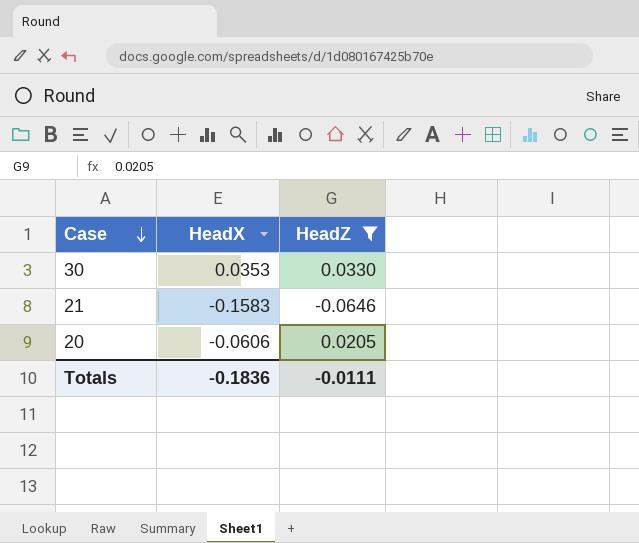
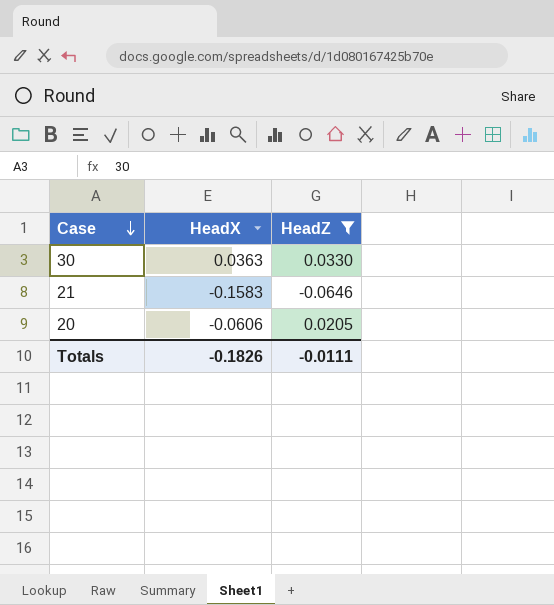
30 | HeadX: 0.0353 -> 0.0363
Totals | HeadX: -0.1836 -> -0.1826

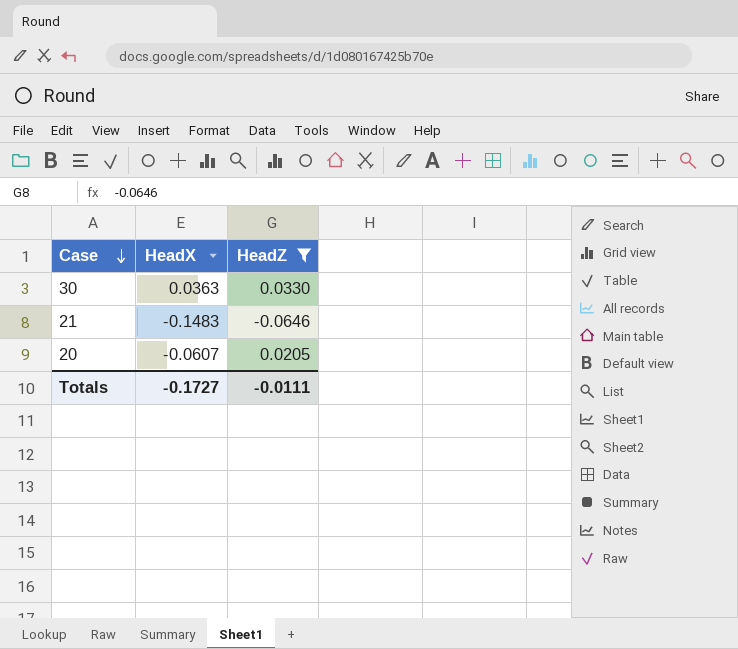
21 | HeadX: -0.1583 -> -0.1483
20 | HeadX: -0.0606 -> -0.0607
Totals | HeadX: -0.1826 -> -0.1727

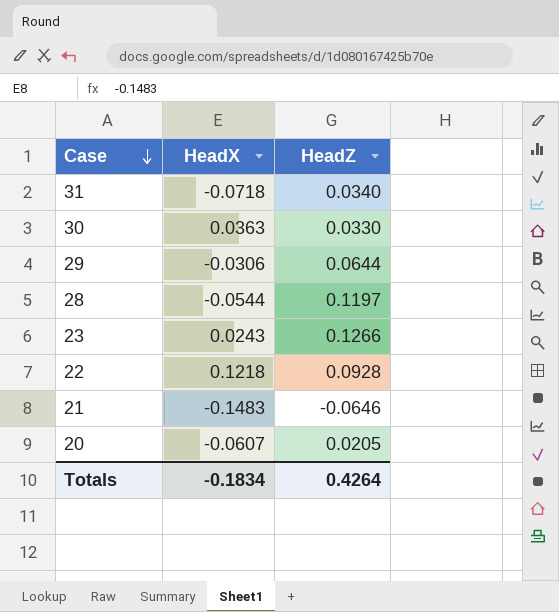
filter: HeadZ <= 0.0330 -> none
Totals | HeadX: -0.1727 -> -0.1834
Totals | HeadZ: -0.0111 -> 0.4264

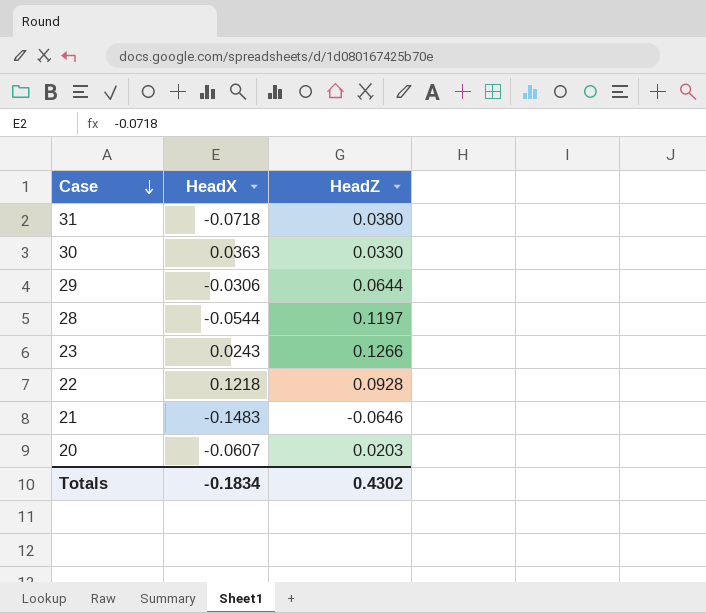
31 | HeadZ: 0.0340 -> 0.0380
20 | HeadZ: 0.0205 -> 0.0203
Totals | HeadZ: 0.4264 -> 0.4302

